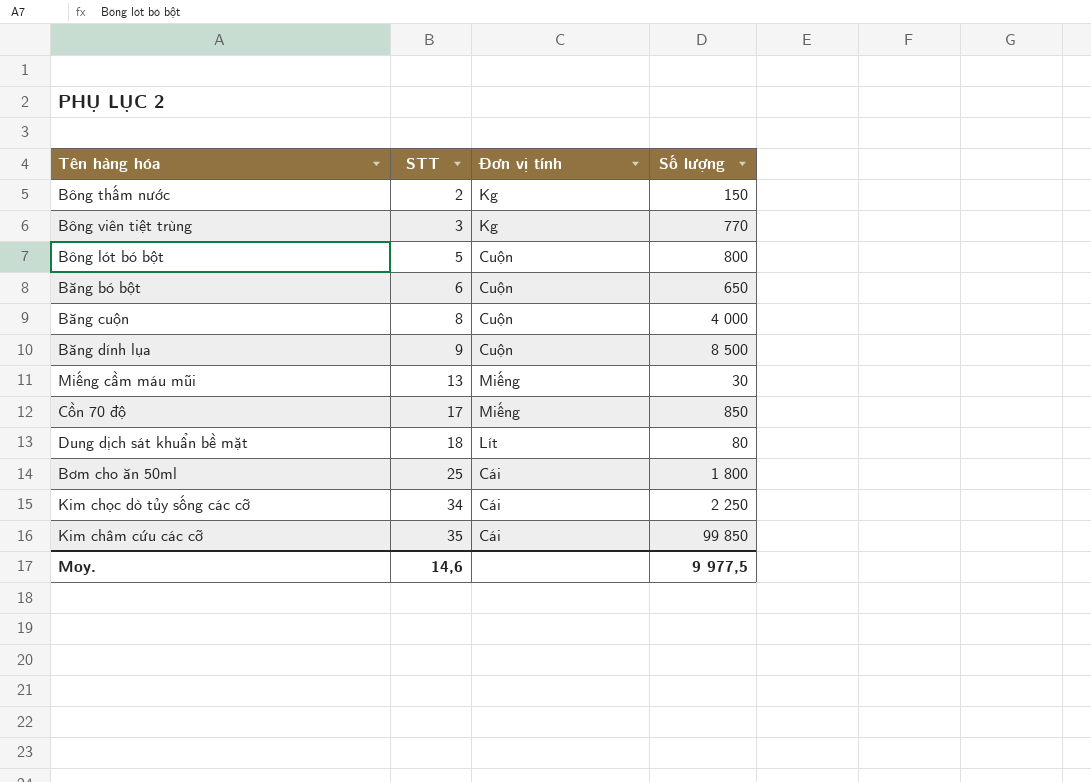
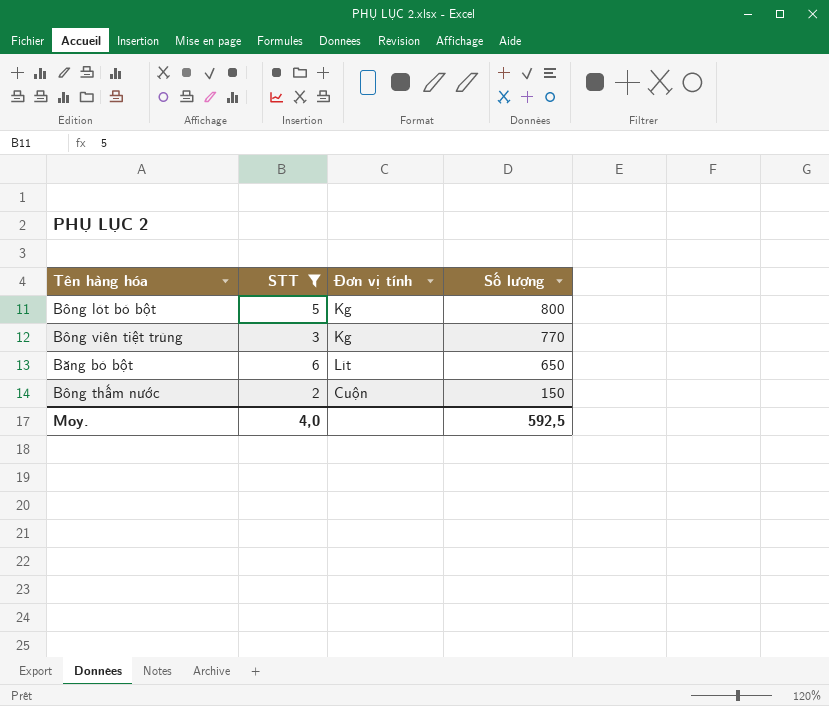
filter: none -> STT <= 6
row order: STT ascending -> Số lượng descending
Bông lót bó bột | Đơn vị tính: Cuộn -> Kg
Băng bó bột | Đơn vị tính: Cuộn -> Lít
Bông thấm nước | Đơn vị tính: Kg -> Cuộn
Moy. | STT: 14,6 -> 4,0
Moy. | Số lượng: 9 977,5 -> 592,5

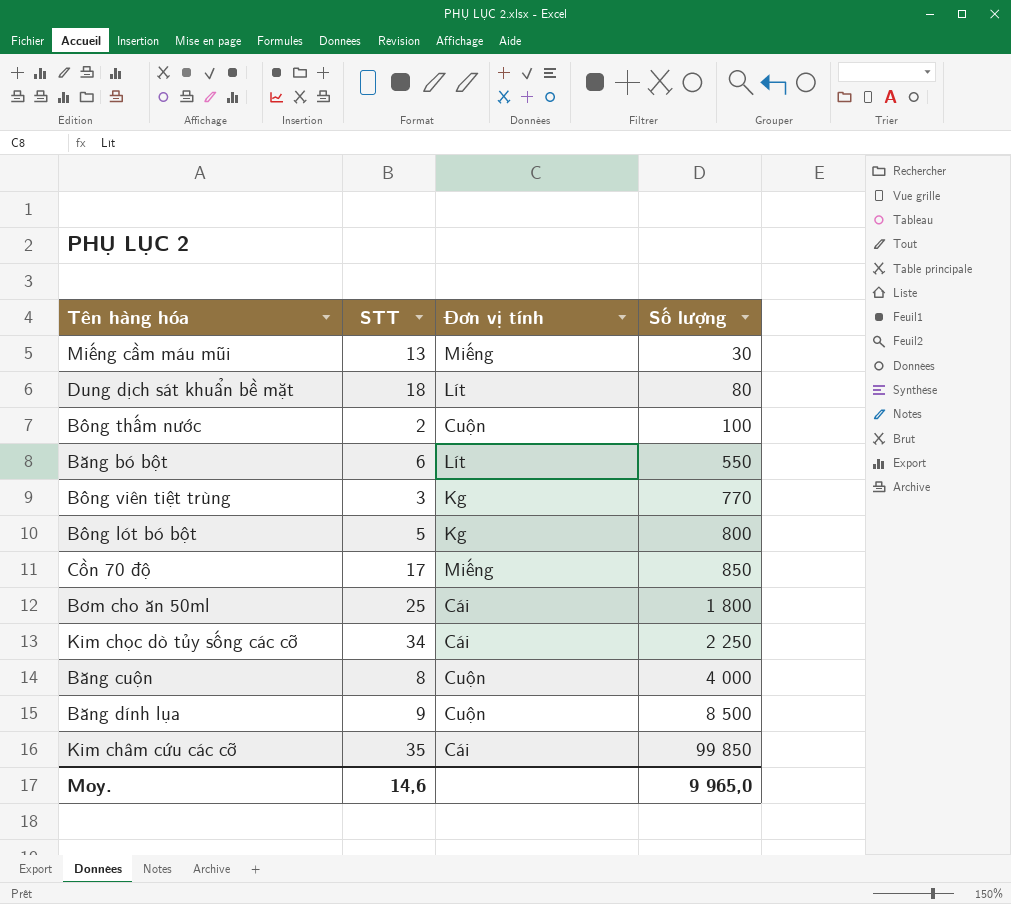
filter: STT <= 6 -> none
row order: Số lượng descending -> Số lượng ascending
Bông thấm nước | Số lượng: 150 -> 100
Băng bó bột | Số lượng: 650 -> 550
Moy. | STT: 4,0 -> 14,6
Moy. | Số lượng: 592,5 -> 9 965,0

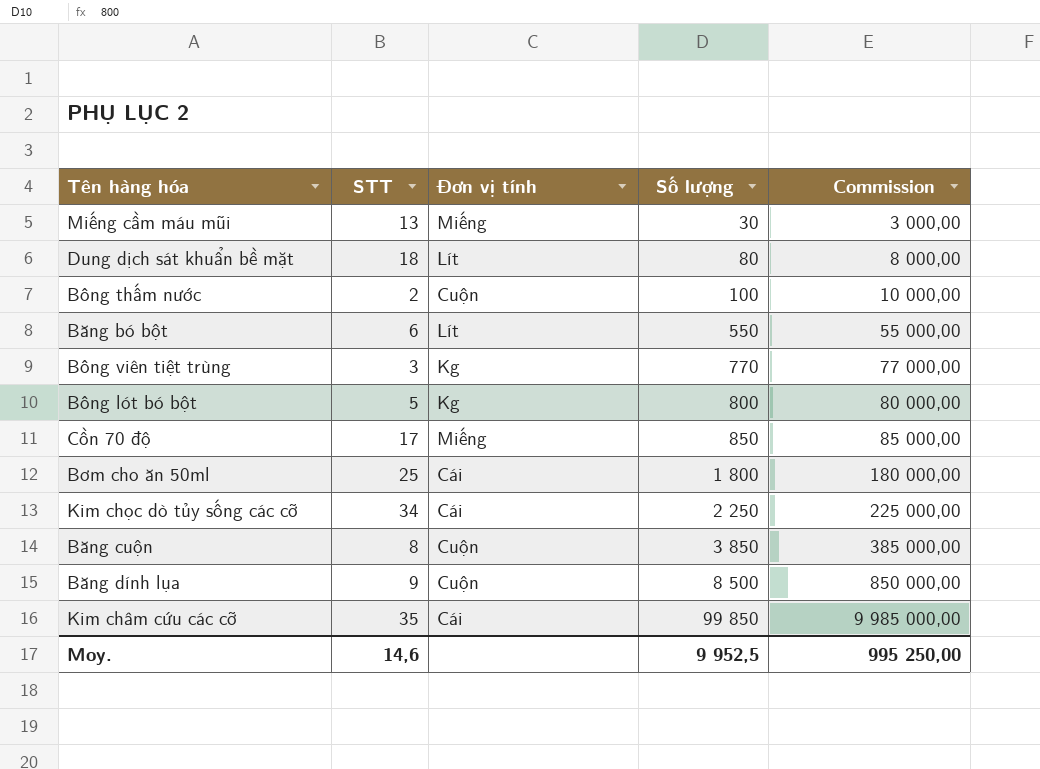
column Commission | formula: none -> [Số lượng] * 100
Băng cuộn | Số lượng: 4 000 -> 3 850
Moy. | Số lượng: 9 965,0 -> 9 952,5

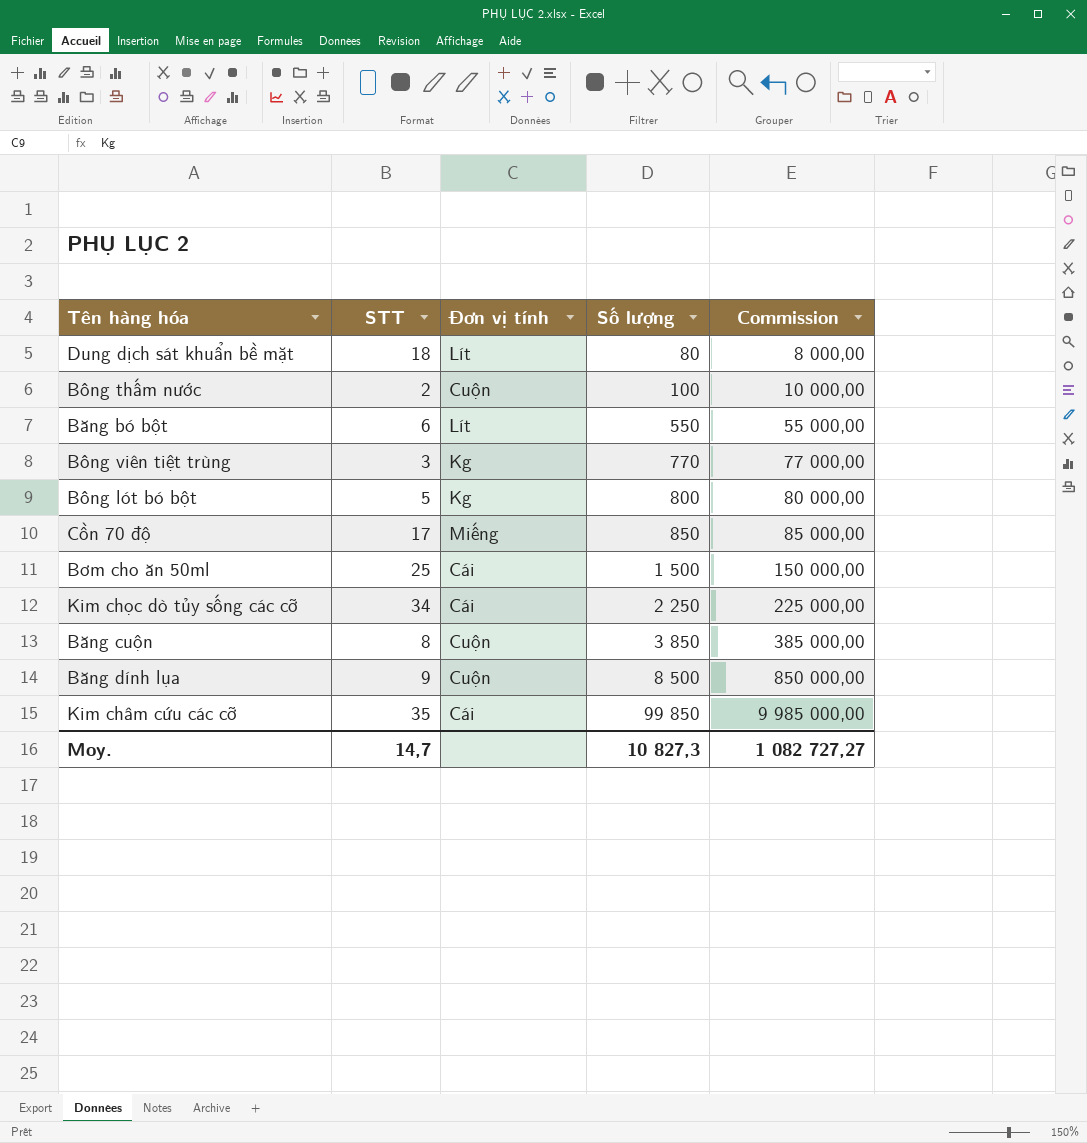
row Miếng cầm máu mũi: 13 | Miếng | 30 | 3 000,00 -> none
Bơm cho ăn 50ml | Số lượng: 1 800 -> 1 500
Bơm cho ăn 50ml | Commission: 180 000,00 -> 150 000,00
Moy. | STT: 14,6 -> 14,7
Moy. | Số lượng: 9 952,5 -> 10 827,3
Moy. | Commission: 995 250,00 -> 1 082 727,27

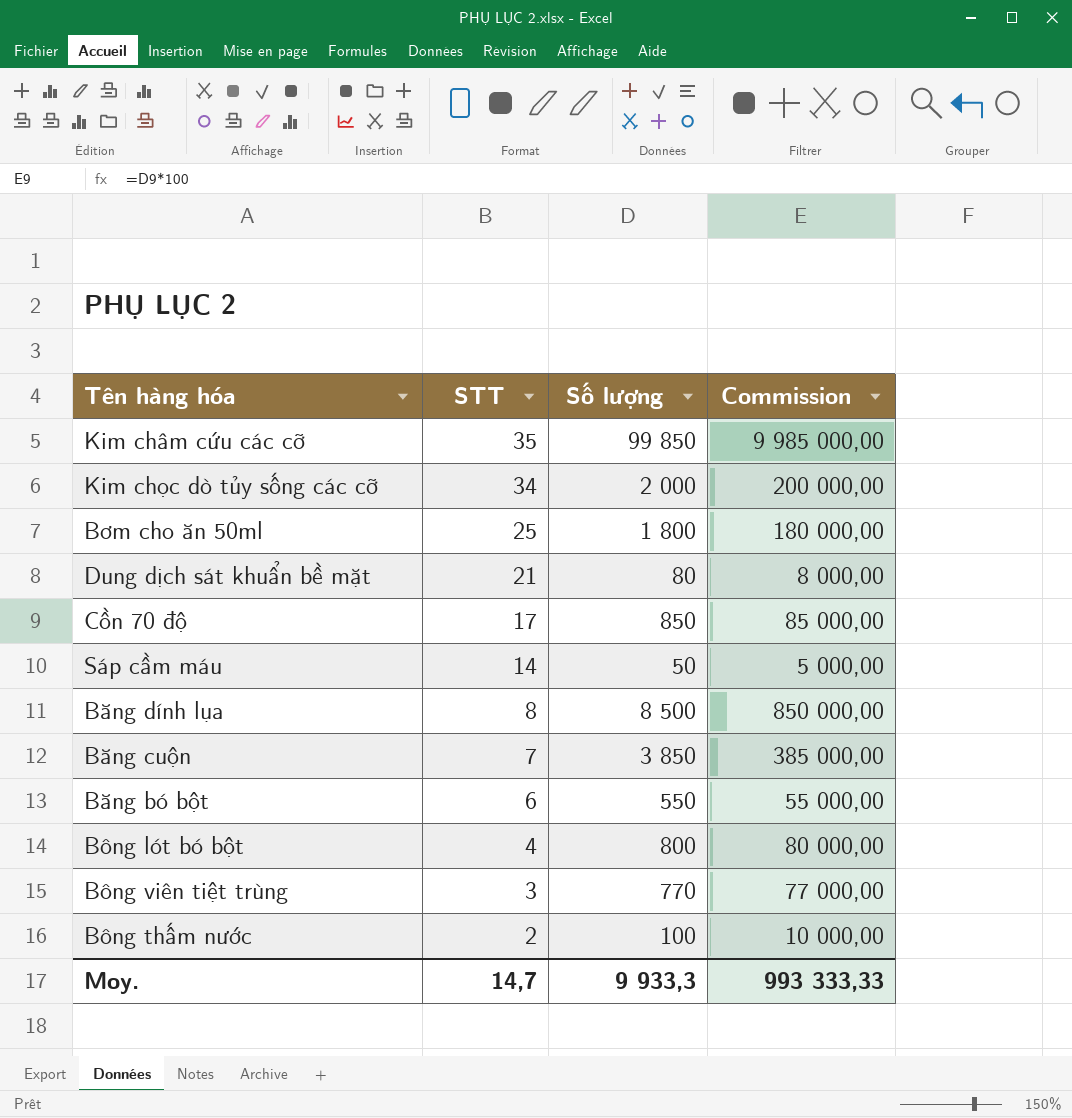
row order: Số lượng ascending -> STT descending
column Đơn vị tính | position: 3 -> none
Kim chọc dò tủy sống các cỡ | Số lượng: 2 250 -> 2 000
Kim chọc dò tủy sống các cỡ | Commission: 225 000,00 -> 200 000,00
Bơm cho ăn 50ml | Số lượng: 1 500 -> 1 800
Bơm cho ăn 50ml | Commission: 150 000,00 -> 180 000,00
Dung dịch sát khuẩn bề mặt | STT: 18 -> 21
row Sáp cầm máu: none -> 14 | 50 | 5 000,00
Băng dính lụa | STT: 9 -> 8
Băng cuộn | STT: 8 -> 7
Bông lót bó bột | STT: 5 -> 4
Moy. | Số lượng: 10 827,3 -> 9 933,3
Moy. | Commission: 1 082 727,27 -> 993 333,33

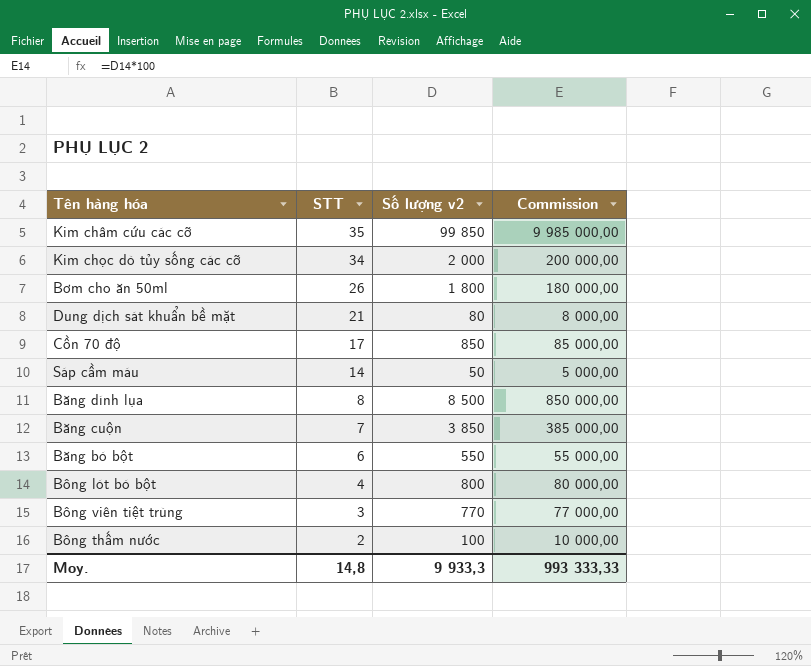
column name: Số lượng -> Số lượng v2
Bơm cho ăn 50ml | STT: 25 -> 26
Moy. | STT: 14,7 -> 14,8

